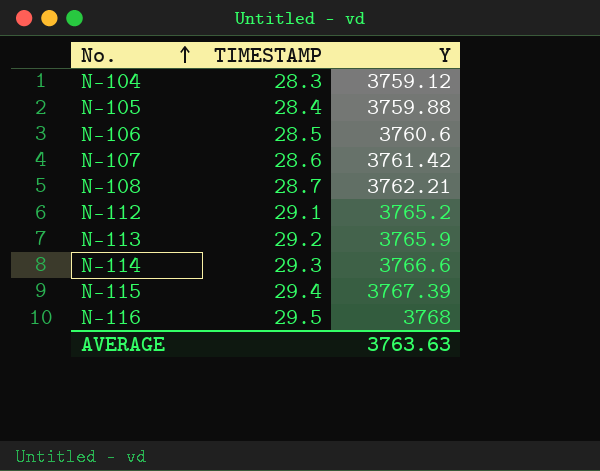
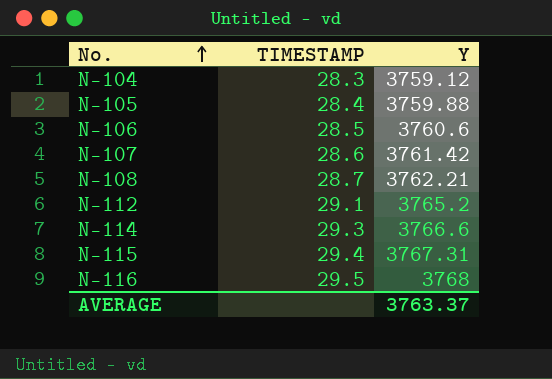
row N-113: 29.2 | 3765.9 -> none
N-115 | Y: 3767.39 -> 3767.31
AVERAGE | Y: 3763.63 -> 3763.37

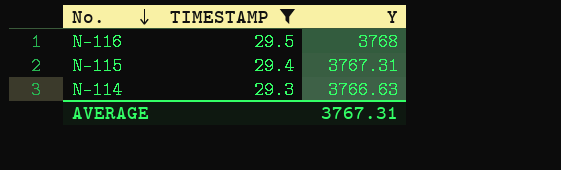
filter: none -> TIMESTAMP >= 29.3
row order: No. ascending -> No. descending
N-114 | Y: 3766.6 -> 3766.63
AVERAGE | Y: 3763.37 -> 3767.31

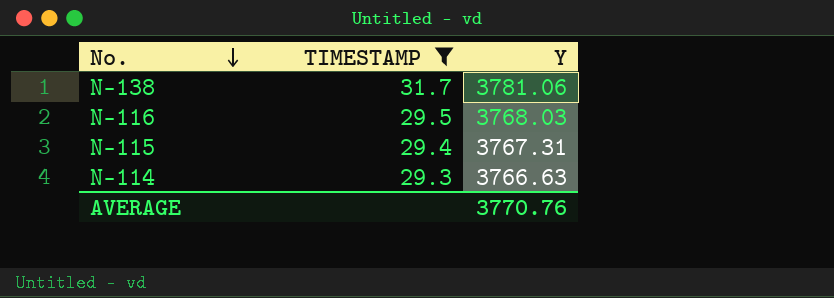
row N-138: none -> 31.7 | 3781.06
N-116 | Y: 3768 -> 3768.03
AVERAGE | Y: 3767.31 -> 3770.76

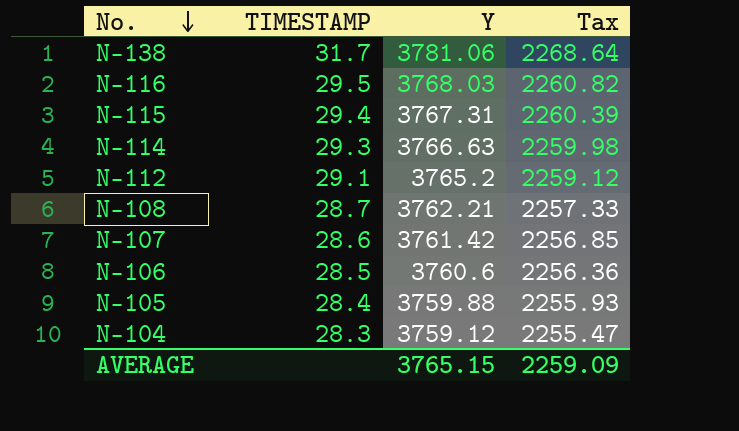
filter: TIMESTAMP >= 29.3 -> none
column Tax | formula: none -> [Y] * 0.6
AVERAGE | Y: 3770.76 -> 3765.15

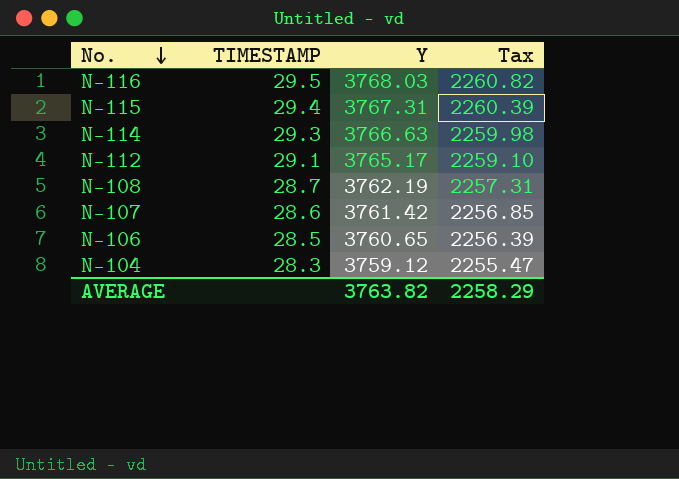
row N-138: 31.7 | 3781.06 | 2268.64 -> none
row N-105: 28.4 | 3759.88 | 2255.93 -> none
N-112 | Y: 3765.2 -> 3765.17
N-112 | Tax: 2259.12 -> 2259.10
N-108 | Y: 3762.21 -> 3762.19
N-108 | Tax: 2257.33 -> 2257.31
N-106 | Y: 3760.6 -> 3760.65
N-106 | Tax: 2256.36 -> 2256.39
AVERAGE | Y: 3765.15 -> 3763.82
AVERAGE | Tax: 2259.09 -> 2258.29

